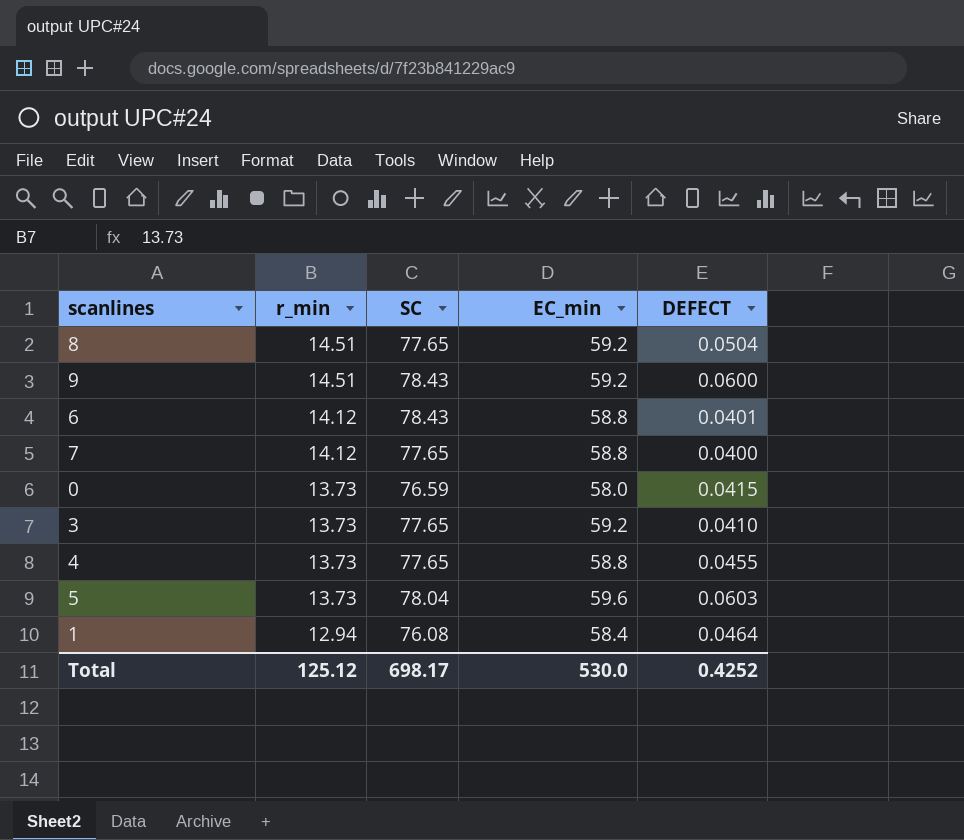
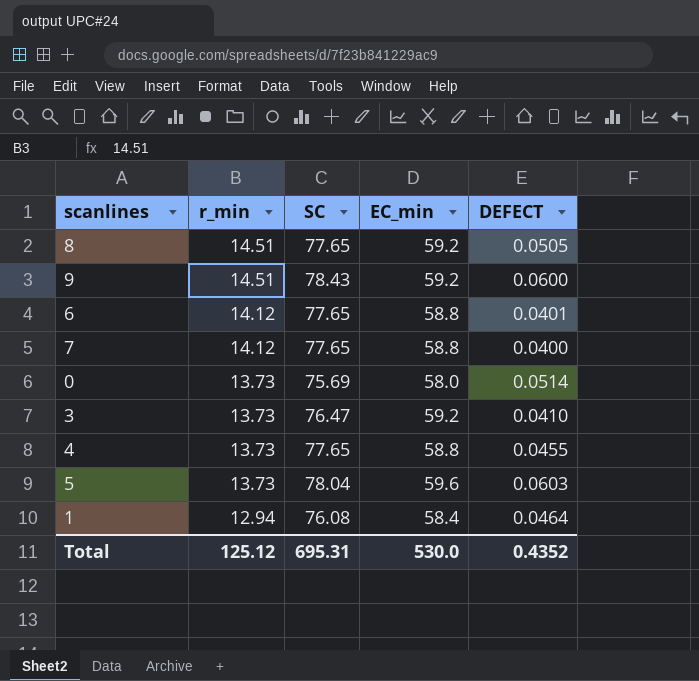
8 | DEFECT: 0.0504 -> 0.0505
6 | SC: 78.43 -> 77.65
0 | SC: 76.59 -> 75.69
0 | DEFECT: 0.0415 -> 0.0514
3 | SC: 77.65 -> 76.47
Total | SC: 698.17 -> 695.31
Total | DEFECT: 0.4252 -> 0.4352

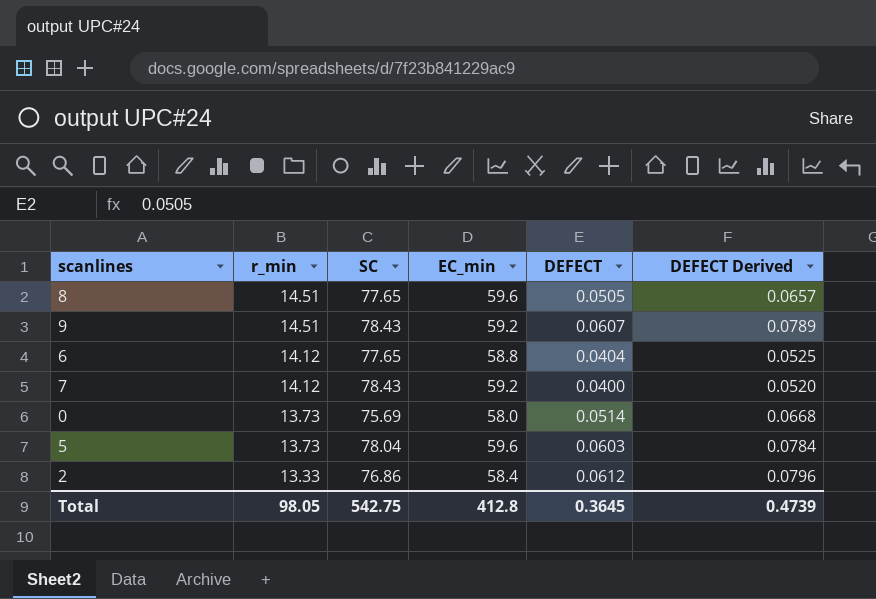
column DEFECT Derived | formula: none -> [DEFECT] * 1.3
row 3: 13.73 | 76.47 | 59.2 | 0.0410 -> none
row 4: 13.73 | 77.65 | 58.8 | 0.0455 -> none
row 1: 12.94 | 76.08 | 58.4 | 0.0464 -> none
8 | EC_min: 59.2 -> 59.6
9 | DEFECT: 0.0600 -> 0.0607
6 | DEFECT: 0.0401 -> 0.0404
7 | SC: 77.65 -> 78.43
7 | EC_min: 58.8 -> 59.2
row 2: none -> 13.33 | 76.86 | 58.4 | 0.0612 | 0.0796
Total | r_min: 125.12 -> 98.05
Total | SC: 695.31 -> 542.75
Total | EC_min: 530.0 -> 412.8
Total | DEFECT: 0.4352 -> 0.3645

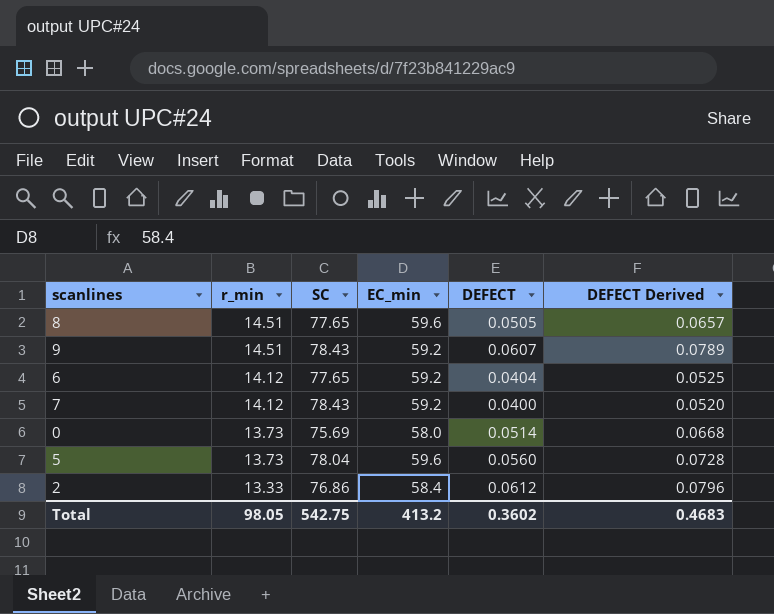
6 | EC_min: 58.8 -> 59.2
5 | DEFECT: 0.0603 -> 0.0560
5 | DEFECT Derived: 0.0784 -> 0.0728
Total | EC_min: 412.8 -> 413.2
Total | DEFECT: 0.3645 -> 0.3602
Total | DEFECT Derived: 0.4739 -> 0.4683

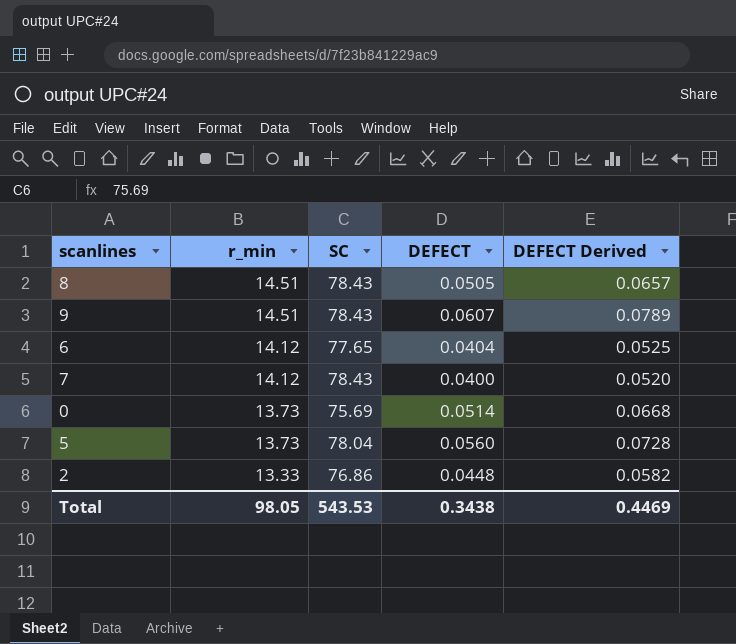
column EC_min | position: 4 -> none
8 | SC: 77.65 -> 78.43
2 | DEFECT: 0.0612 -> 0.0448
2 | DEFECT Derived: 0.0796 -> 0.0582
Total | SC: 542.75 -> 543.53
Total | DEFECT: 0.3602 -> 0.3438
Total | DEFECT Derived: 0.4683 -> 0.4469

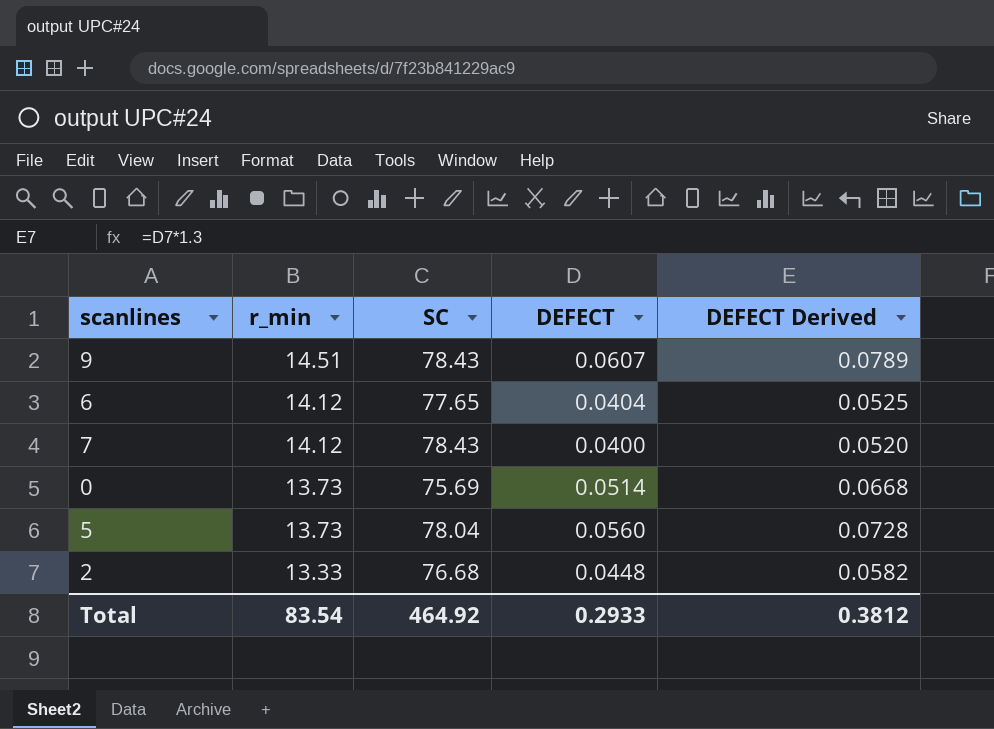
row 8: 14.51 | 78.43 | 0.0505 | 0.0657 -> none
2 | SC: 76.86 -> 76.68
Total | r_min: 98.05 -> 83.54
Total | SC: 543.53 -> 464.92
Total | DEFECT: 0.3438 -> 0.2933
Total | DEFECT Derived: 0.4469 -> 0.3812

